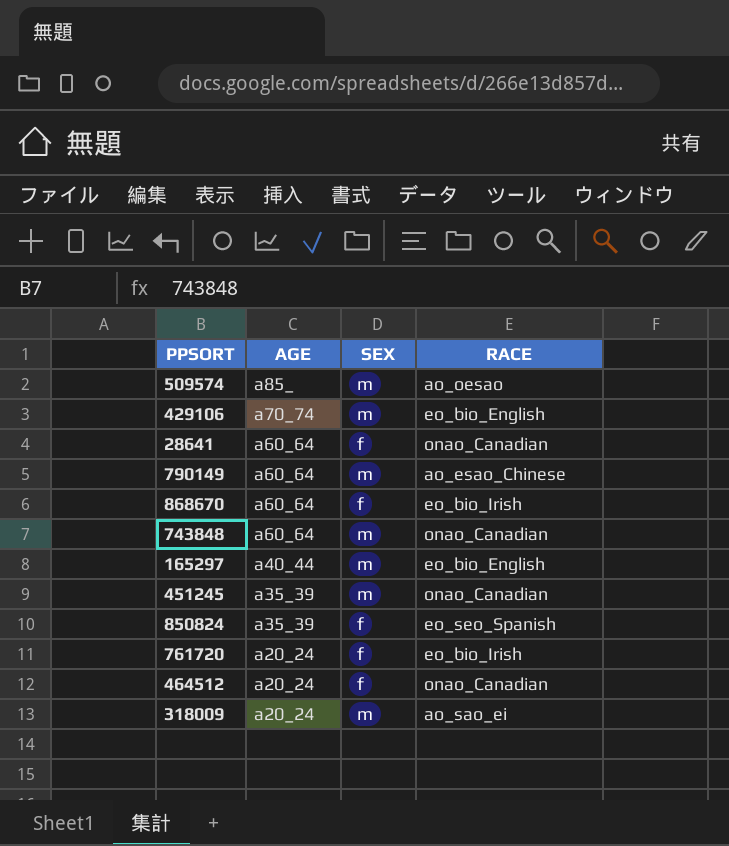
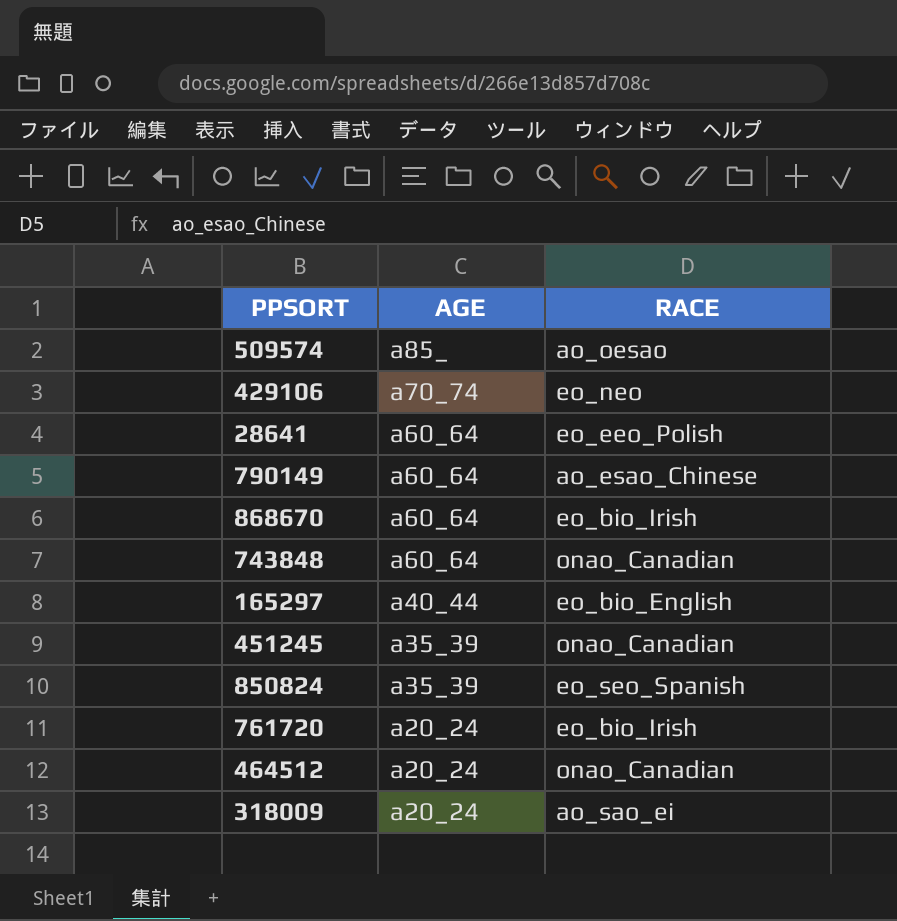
column SEX | position: 3 -> none
429106 | RACE: eo_bio_English -> eo_neo
28641 | RACE: onao_Canadian -> eo_eeo_Polish

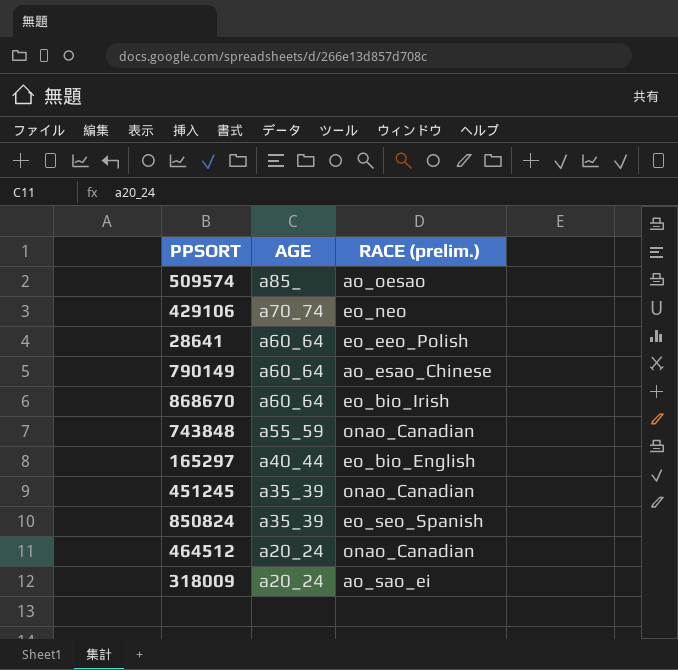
column name: RACE -> RACE (prelim.)
row 761720: a20_24 | eo_bio_Irish -> none
743848 | AGE: a60_64 -> a55_59

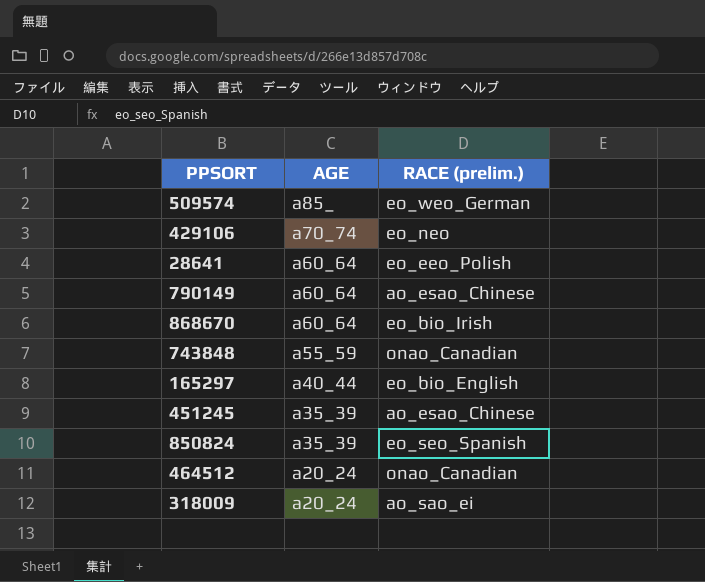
509574 | RACE (prelim.): ao_oesao -> eo_weo_German
451245 | RACE (prelim.): onao_Canadian -> ao_esao_Chinese

